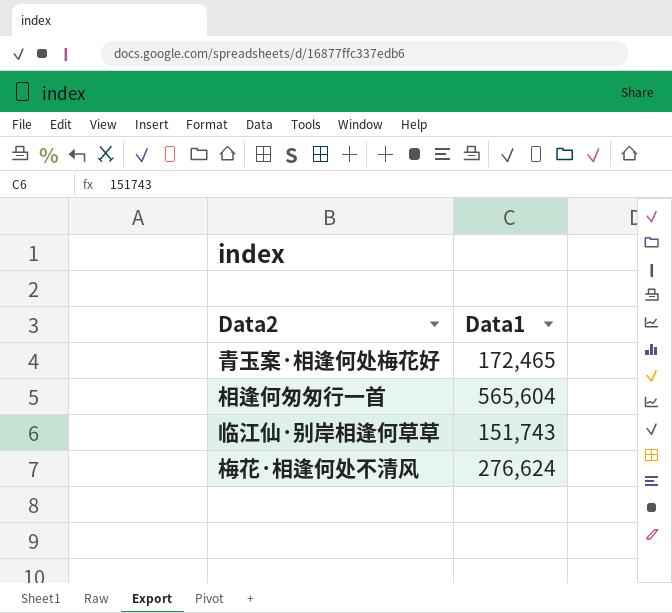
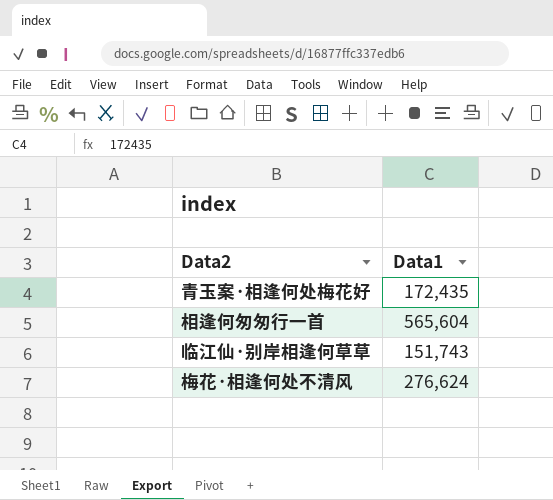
青玉案·相逢何处梅花好 | Data1: 172,465 -> 172,435

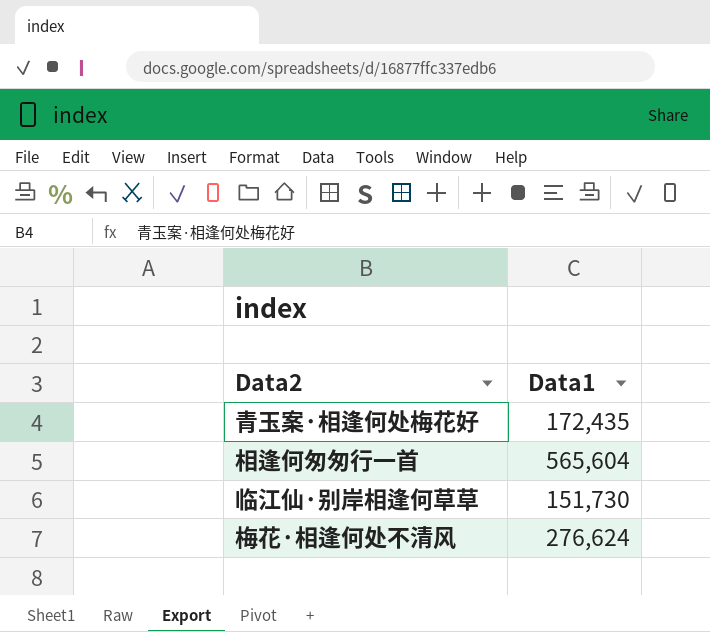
临江仙·别岸相逢何草草 | Data1: 151,743 -> 151,730

